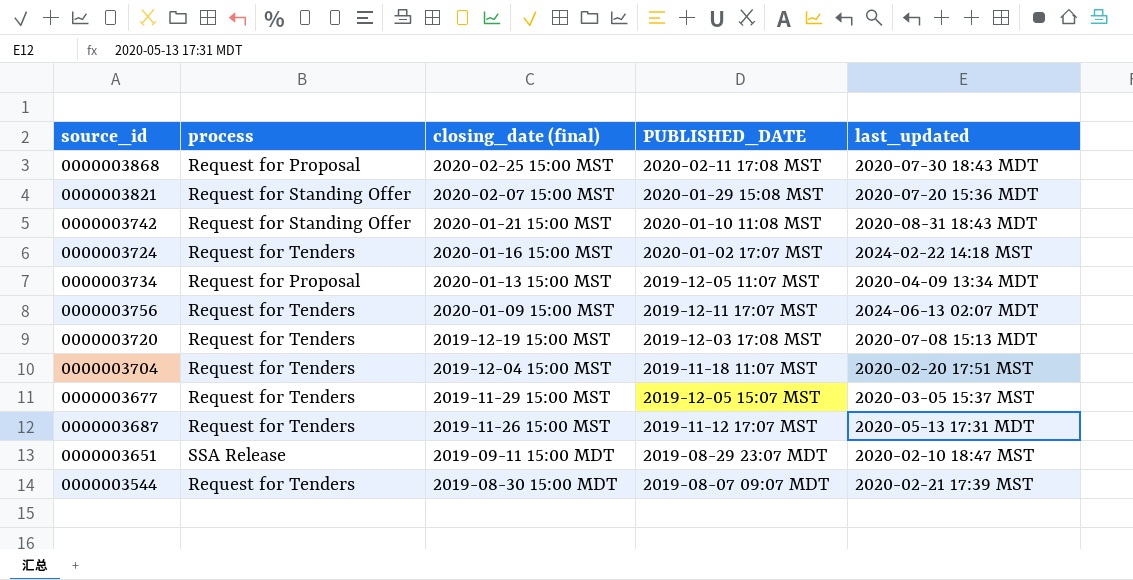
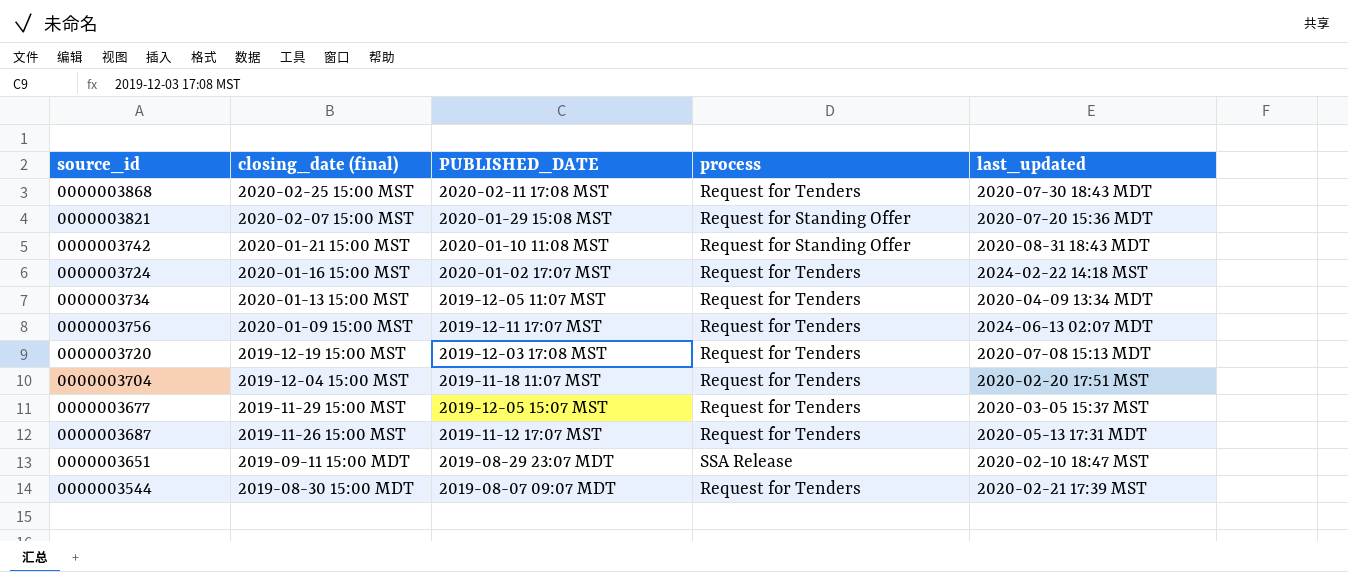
column process | position: 2 -> 4
0000003868 | process: Request for Proposal -> Request for Tenders
0000003734 | process: Request for Proposal -> Request for Tenders

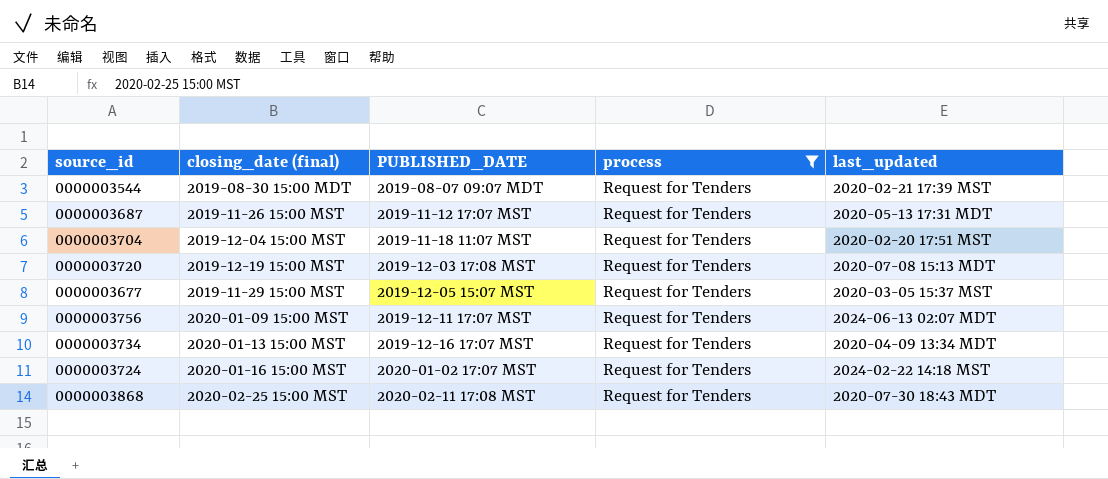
filter: none -> process = Request for Tenders
row order: closing_date (final) descending -> PUBLISHED_DATE ascending
0000003734 | PUBLISHED_DATE: 2019-12-05 11:07 MST -> 2019-12-16 17:07 MST

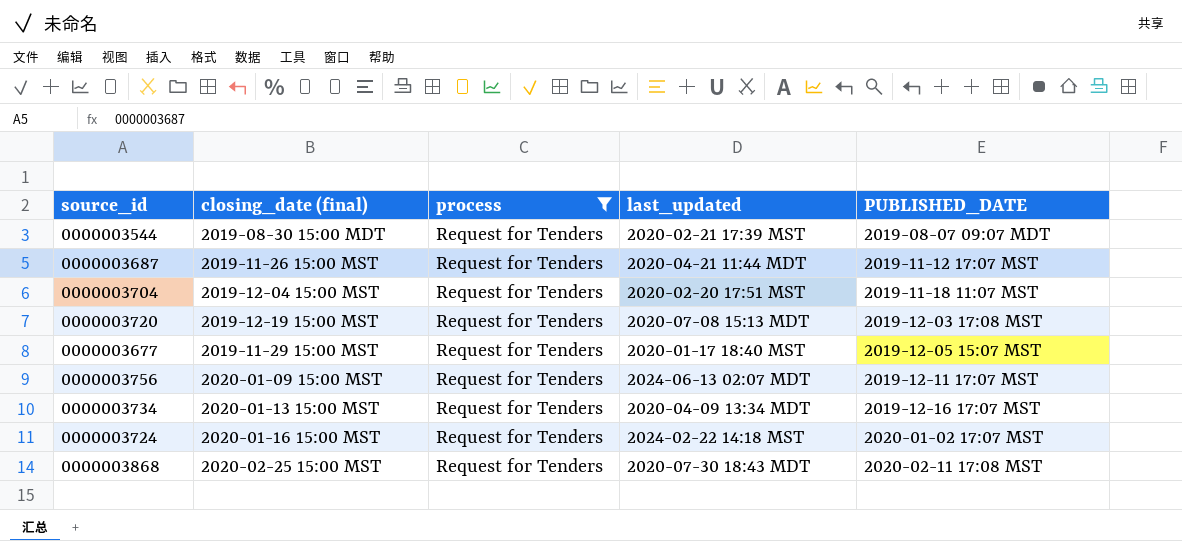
column PUBLISHED_DATE | position: 3 -> 5
0000003687 | last_updated: 2020-05-13 17:31 MDT -> 2020-04-21 11:44 MDT
0000003677 | last_updated: 2020-03-05 15:37 MST -> 2020-01-17 18:40 MST

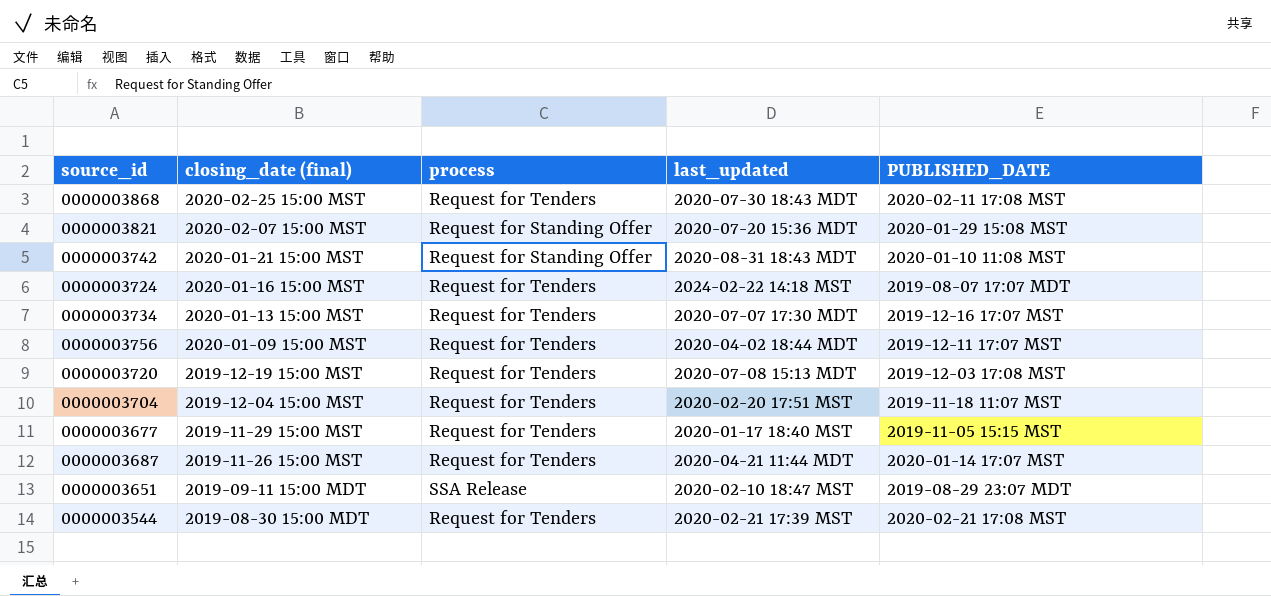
filter: process = Request for Tenders -> none
row order: PUBLISHED_DATE ascending -> closing_date (final) descending
0000003724 | PUBLISHED_DATE: 2020-01-02 17:07 MST -> 2019-08-07 17:07 MDT
0000003734 | last_updated: 2020-04-09 13:34 MDT -> 2020-07-07 17:30 MDT
0000003756 | last_updated: 2024-06-13 02:07 MDT -> 2020-04-02 18:44 MDT
0000003677 | PUBLISHED_DATE: 2019-12-05 15:07 MST -> 2019-11-05 15:15 MST
0000003687 | PUBLISHED_DATE: 2019-11-12 17:07 MST -> 2020-01-14 17:07 MST
0000003544 | PUBLISHED_DATE: 2019-08-07 09:07 MDT -> 2020-02-21 17:08 MST

